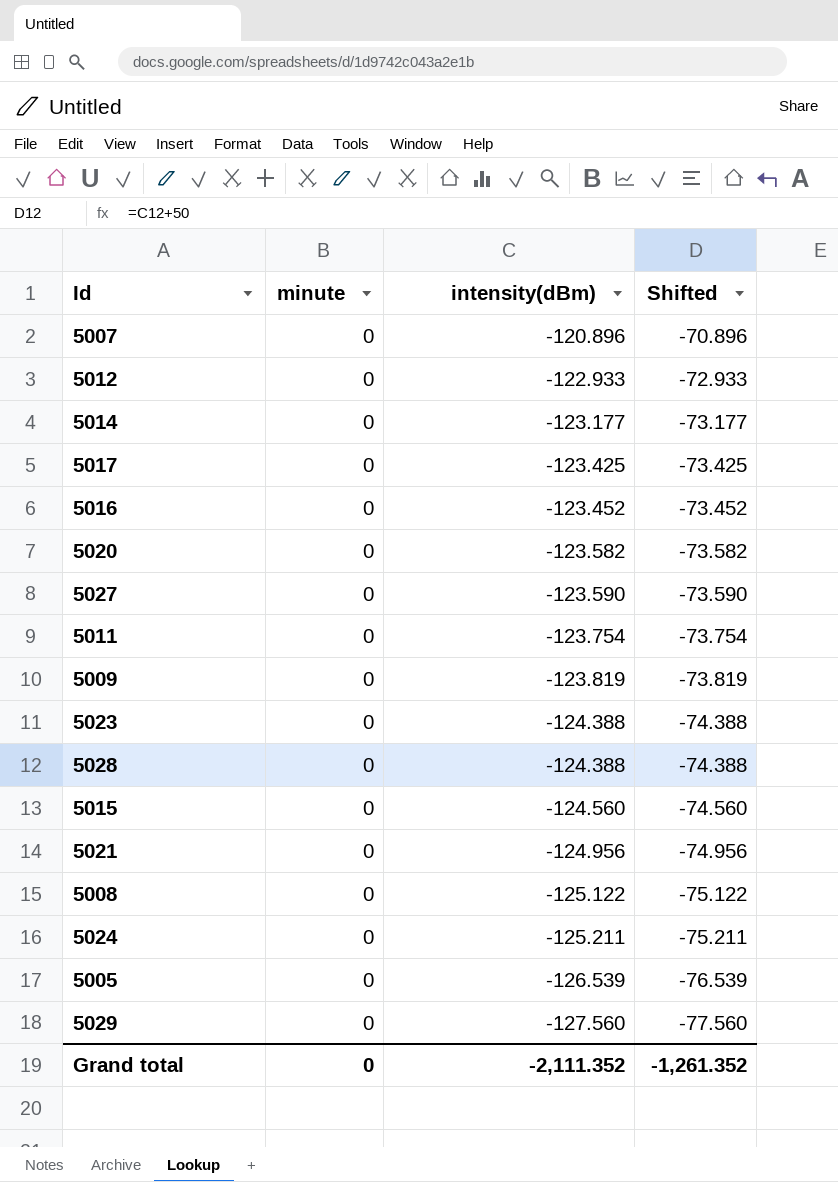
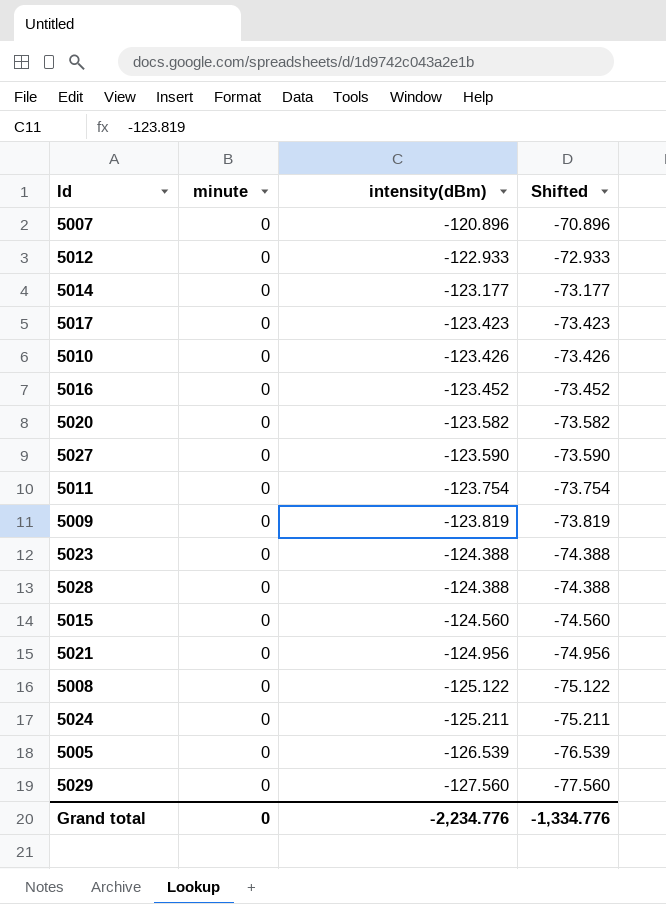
5017 | intensity(dBm): -123.425 -> -123.423
5017 | Shifted: -73.425 -> -73.423
row 5010: none -> 0 | -123.426 | -73.426
Grand total | intensity(dBm): -2,111.352 -> -2,234.776
Grand total | Shifted: -1,261.352 -> -1,334.776

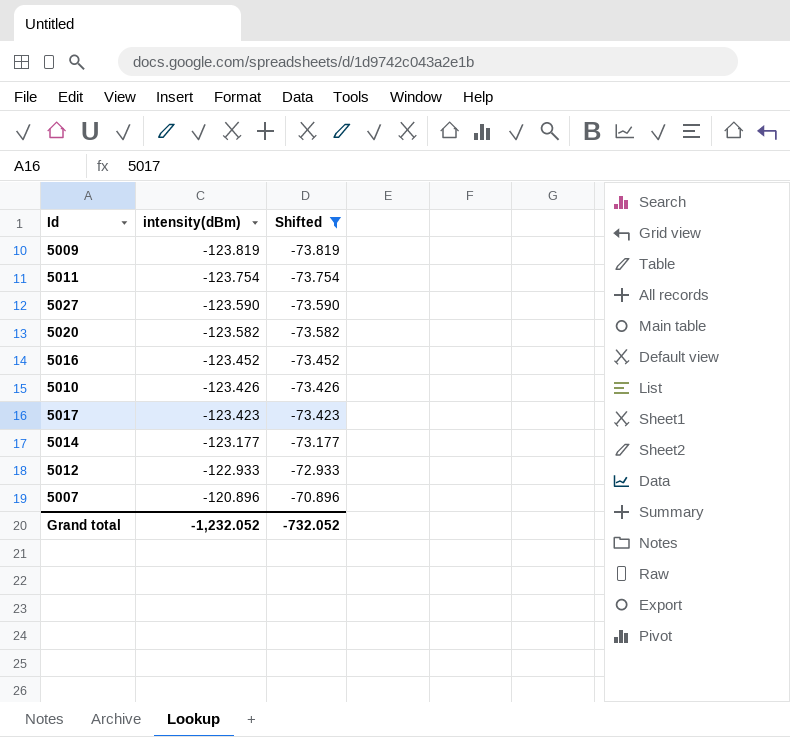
filter: none -> Shifted >= -73.819
row order: intensity(dBm) descending -> intensity(dBm) ascending
column minute | position: 2 -> none
Grand total | intensity(dBm): -2,234.776 -> -1,232.052
Grand total | Shifted: -1,334.776 -> -732.052

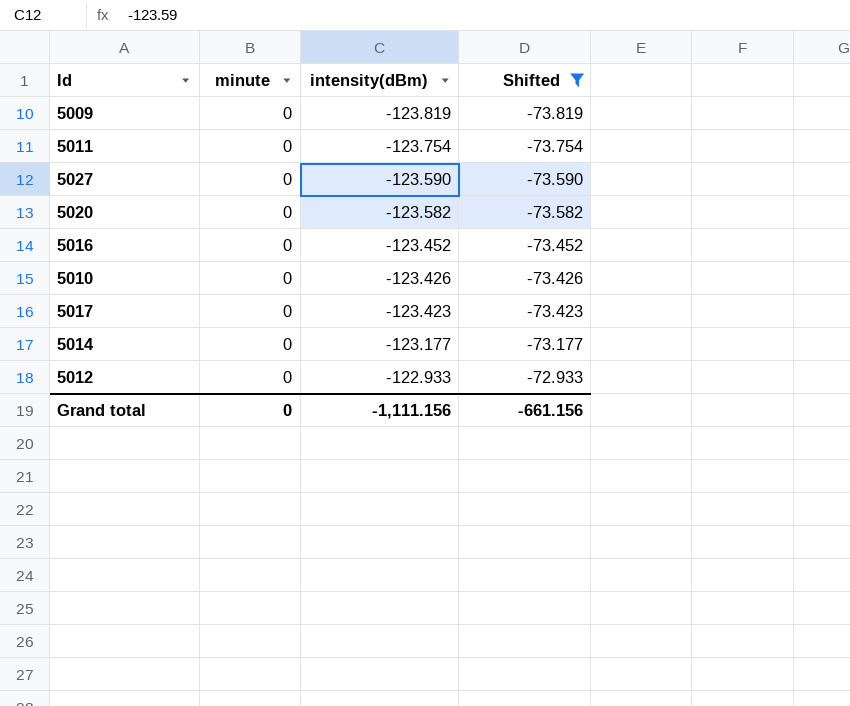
column minute | position: none -> 2
row 5007: -120.896 | -70.896 -> none
Grand total | intensity(dBm): -1,232.052 -> -1,111.156
Grand total | Shifted: -732.052 -> -661.156

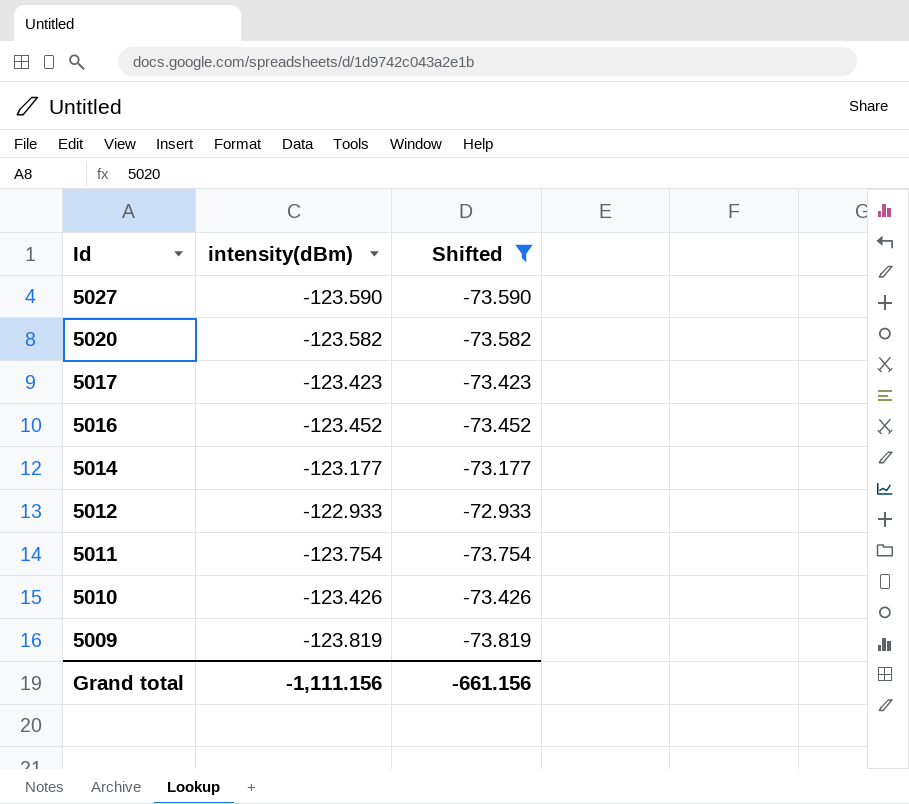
row order: intensity(dBm) ascending -> Id descending
column minute | position: 2 -> none

